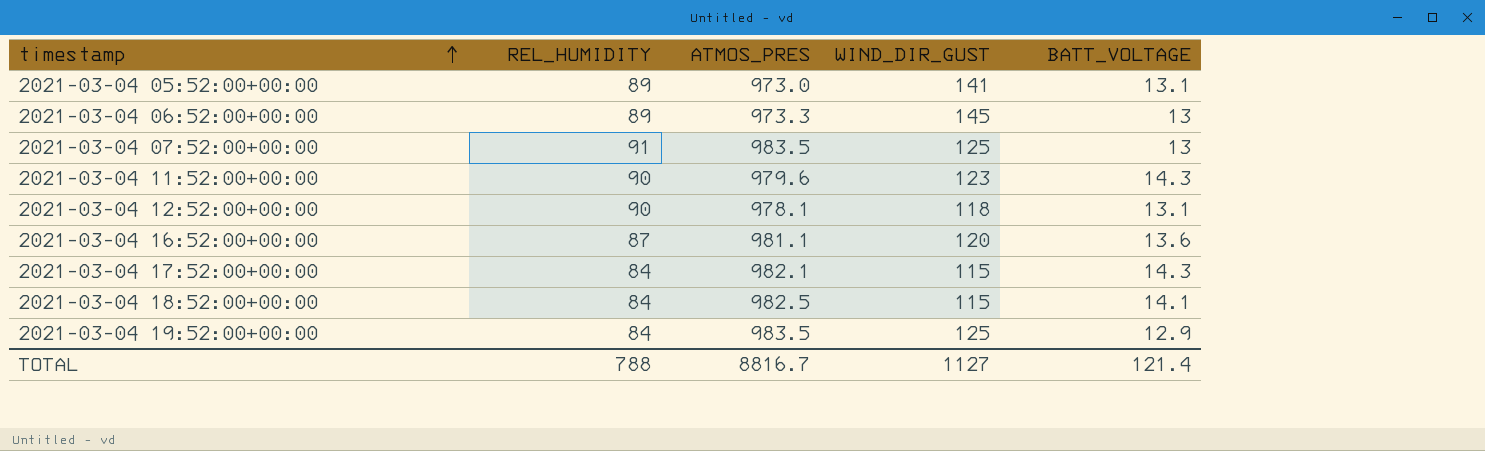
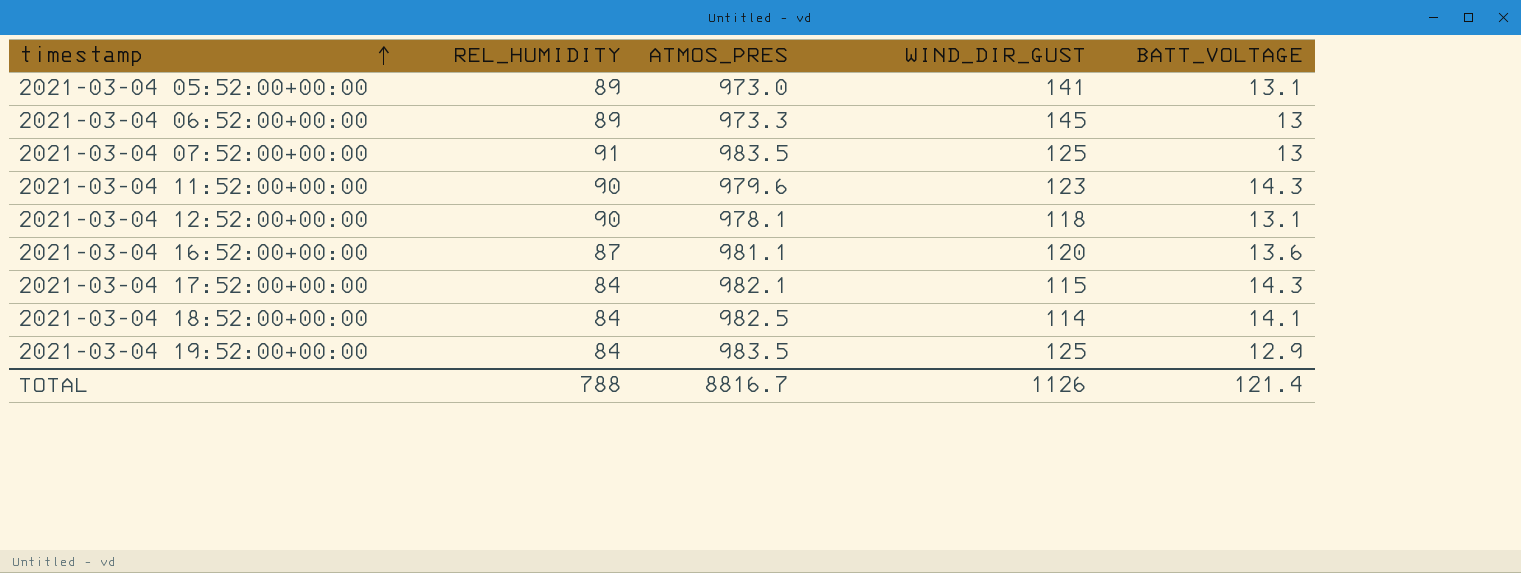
2021-03-04 18:52:00+00:00 | WIND_DIR_GUST: 115 -> 114
TOTAL | WIND_DIR_GUST: 1127 -> 1126

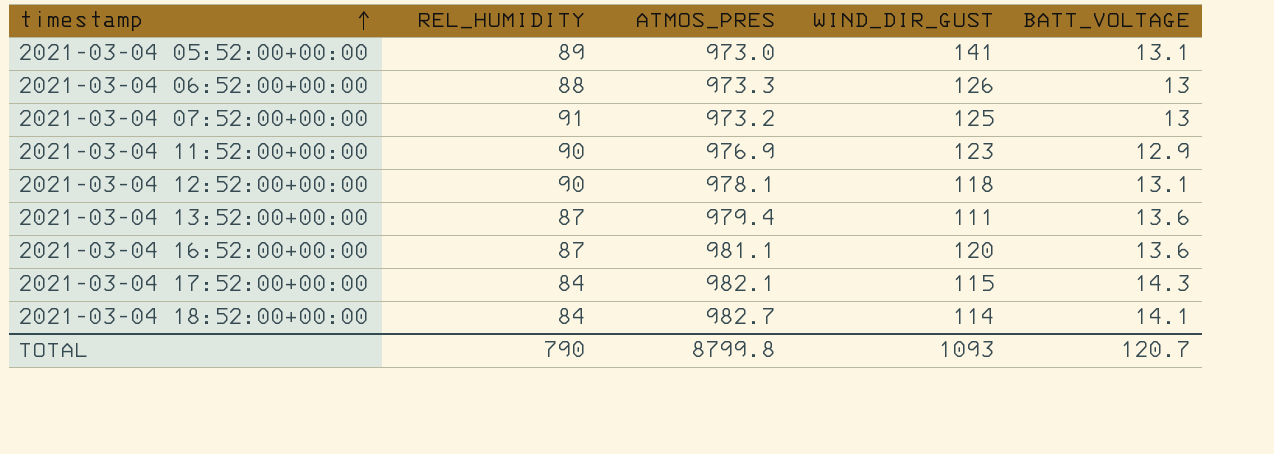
row 2021-03-04 19:52:00+00:00: 84 | 983.5 | 125 | 12.9 -> none
2021-03-04 06:52:00+00:00 | REL_HUMIDITY: 89 -> 88
2021-03-04 06:52:00+00:00 | WIND_DIR_GUST: 145 -> 126
2021-03-04 07:52:00+00:00 | ATMOS_PRES: 983.5 -> 973.2
2021-03-04 11:52:00+00:00 | ATMOS_PRES: 979.6 -> 976.9
2021-03-04 11:52:00+00:00 | BATT_VOLTAGE: 14.3 -> 12.9
row 2021-03-04 13:52:00+00:00: none -> 87 | 979.4 | 111 | 13.6
2021-03-04 18:52:00+00:00 | ATMOS_PRES: 982.5 -> 982.7
TOTAL | REL_HUMIDITY: 788 -> 790
TOTAL | ATMOS_PRES: 8816.7 -> 8799.8
TOTAL | WIND_DIR_GUST: 1126 -> 1093
TOTAL | BATT_VOLTAGE: 121.4 -> 120.7

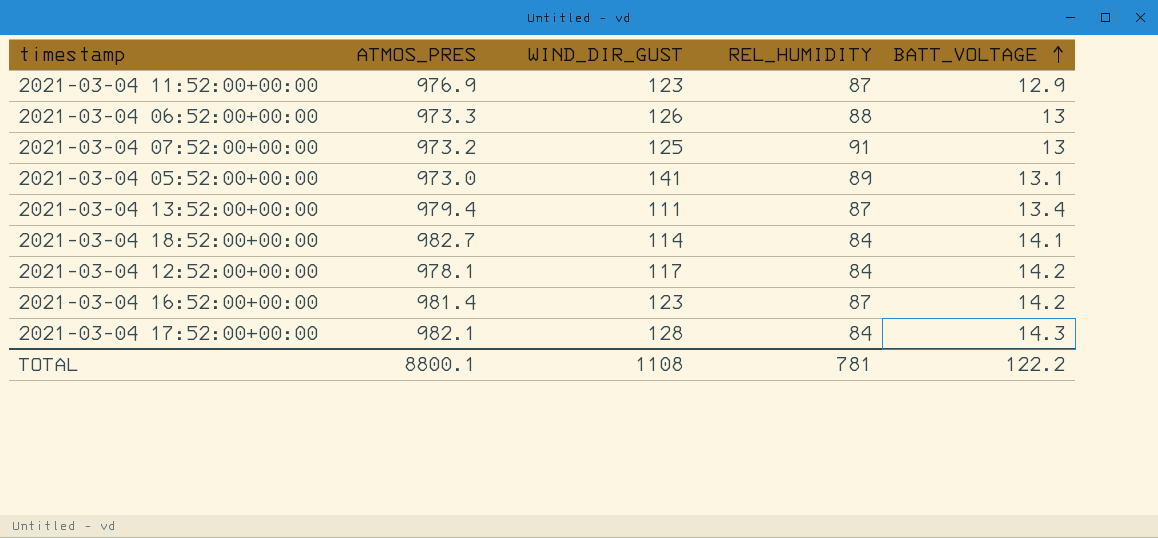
row order: timestamp ascending -> BATT_VOLTAGE ascending
column REL_HUMIDITY | position: 2 -> 4
2021-03-04 11:52:00+00:00 | REL_HUMIDITY: 90 -> 87
2021-03-04 13:52:00+00:00 | BATT_VOLTAGE: 13.6 -> 13.4
2021-03-04 12:52:00+00:00 | WIND_DIR_GUST: 118 -> 117
2021-03-04 12:52:00+00:00 | REL_HUMIDITY: 90 -> 84
2021-03-04 12:52:00+00:00 | BATT_VOLTAGE: 13.1 -> 14.2
2021-03-04 16:52:00+00:00 | ATMOS_PRES: 981.1 -> 981.4
2021-03-04 16:52:00+00:00 | WIND_DIR_GUST: 120 -> 123
2021-03-04 16:52:00+00:00 | BATT_VOLTAGE: 13.6 -> 14.2
2021-03-04 17:52:00+00:00 | WIND_DIR_GUST: 115 -> 128
TOTAL | ATMOS_PRES: 8799.8 -> 8800.1
TOTAL | WIND_DIR_GUST: 1093 -> 1108
TOTAL | REL_HUMIDITY: 790 -> 781
TOTAL | BATT_VOLTAGE: 120.7 -> 122.2

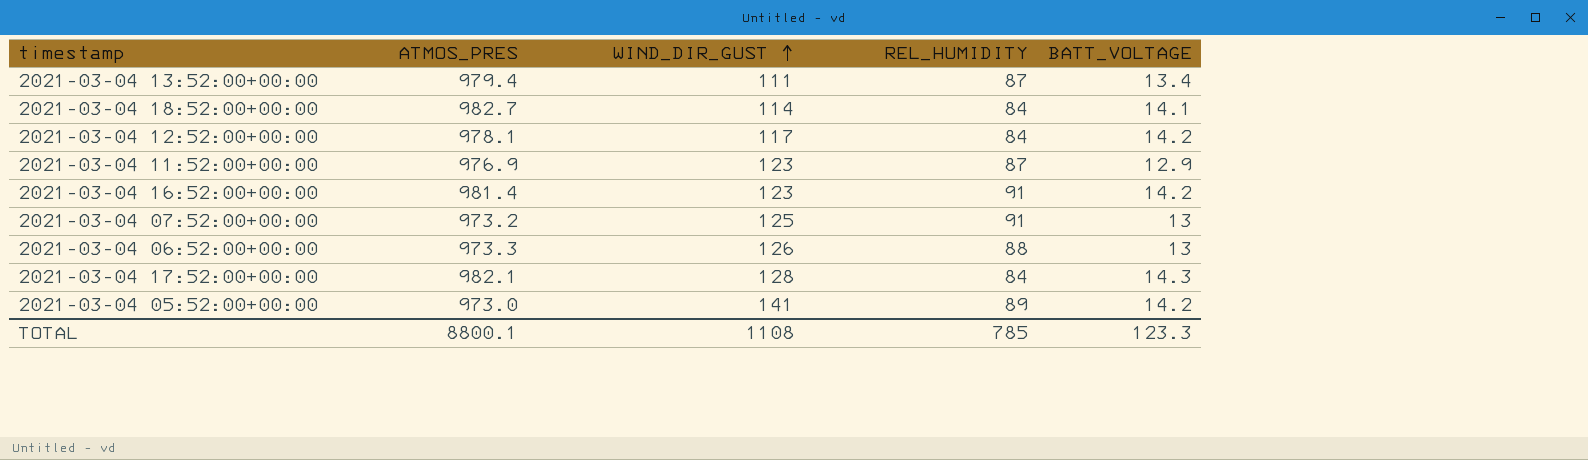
row order: BATT_VOLTAGE ascending -> WIND_DIR_GUST ascending
2021-03-04 16:52:00+00:00 | REL_HUMIDITY: 87 -> 91
2021-03-04 05:52:00+00:00 | BATT_VOLTAGE: 13.1 -> 14.2
TOTAL | REL_HUMIDITY: 781 -> 785
TOTAL | BATT_VOLTAGE: 122.2 -> 123.3

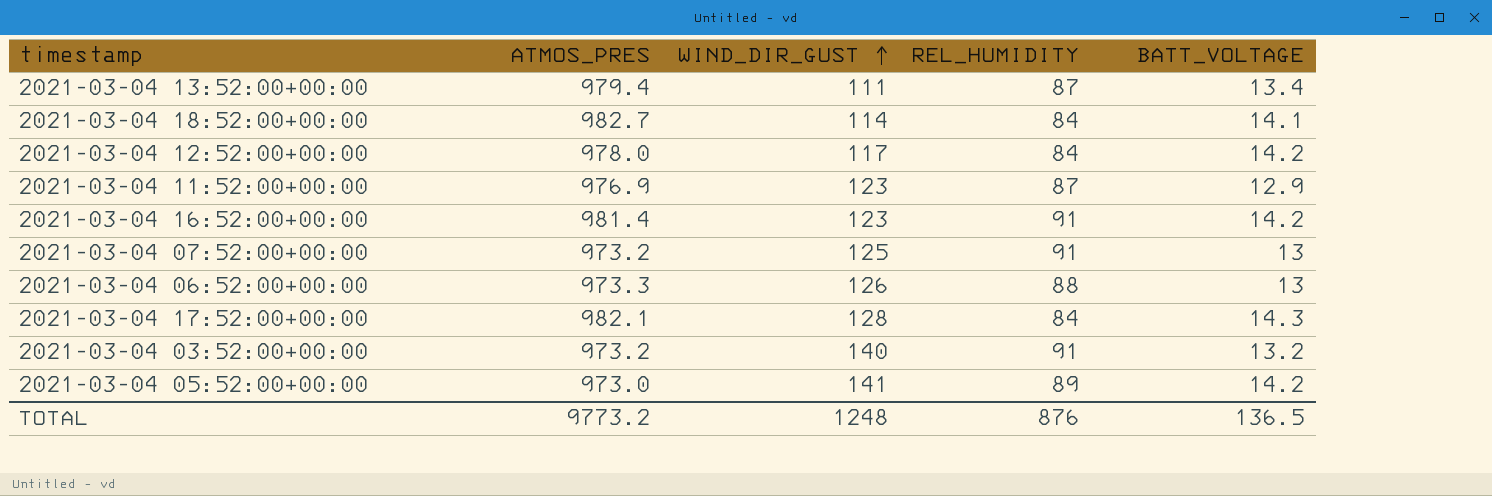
2021-03-04 12:52:00+00:00 | ATMOS_PRES: 978.1 -> 978.0
row 2021-03-04 03:52:00+00:00: none -> 973.2 | 140 | 91 | 13.2
TOTAL | ATMOS_PRES: 8800.1 -> 9773.2
TOTAL | WIND_DIR_GUST: 1108 -> 1248
TOTAL | REL_HUMIDITY: 785 -> 876
TOTAL | BATT_VOLTAGE: 123.3 -> 136.5

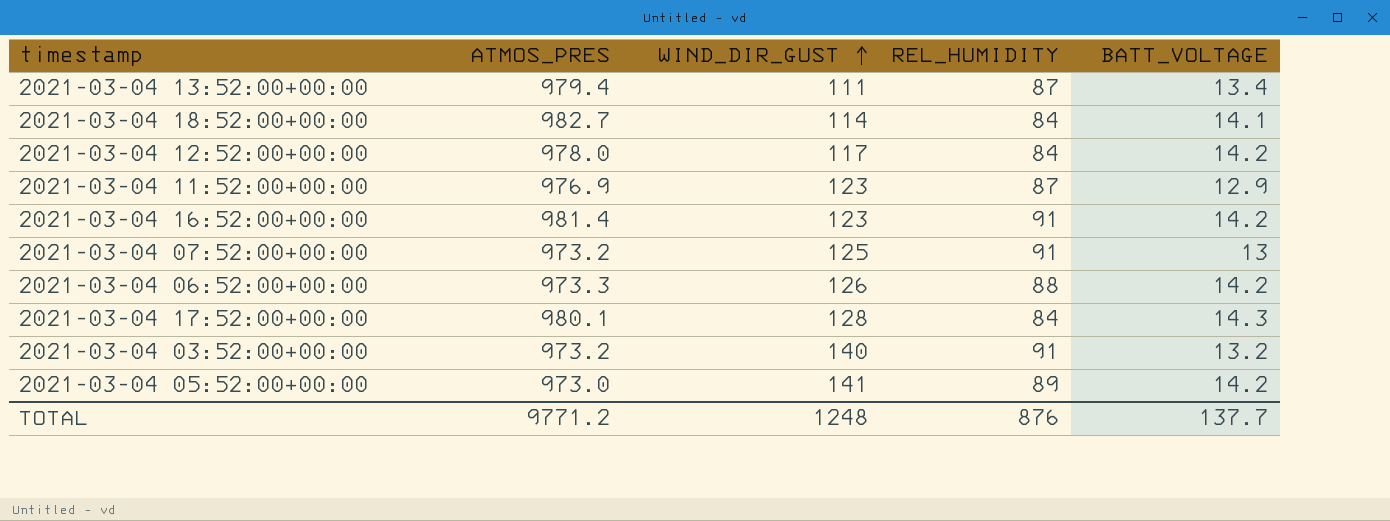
2021-03-04 06:52:00+00:00 | BATT_VOLTAGE: 13 -> 14.2
2021-03-04 17:52:00+00:00 | ATMOS_PRES: 982.1 -> 980.1
TOTAL | ATMOS_PRES: 9773.2 -> 9771.2
TOTAL | BATT_VOLTAGE: 136.5 -> 137.7

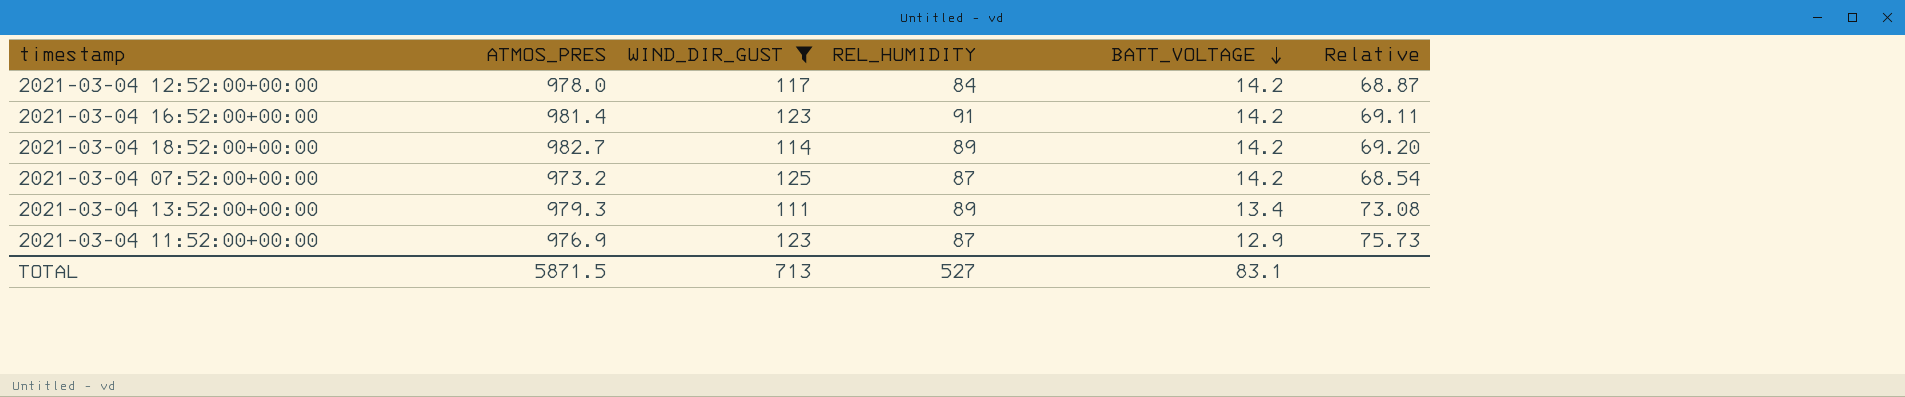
filter: none -> WIND_DIR_GUST <= 125
row order: WIND_DIR_GUST ascending -> BATT_VOLTAGE descending
column Relative | formula: none -> [ATMOS_PRES] / [BATT_VOLTAGE]
2021-03-04 18:52:00+00:00 | REL_HUMIDITY: 84 -> 89
2021-03-04 18:52:00+00:00 | BATT_VOLTAGE: 14.1 -> 14.2
2021-03-04 07:52:00+00:00 | REL_HUMIDITY: 91 -> 87
2021-03-04 07:52:00+00:00 | BATT_VOLTAGE: 13 -> 14.2
2021-03-04 13:52:00+00:00 | ATMOS_PRES: 979.4 -> 979.3
2021-03-04 13:52:00+00:00 | REL_HUMIDITY: 87 -> 89
TOTAL | ATMOS_PRES: 9771.2 -> 5871.5
TOTAL | WIND_DIR_GUST: 1248 -> 713
TOTAL | REL_HUMIDITY: 876 -> 527
TOTAL | BATT_VOLTAGE: 137.7 -> 83.1

